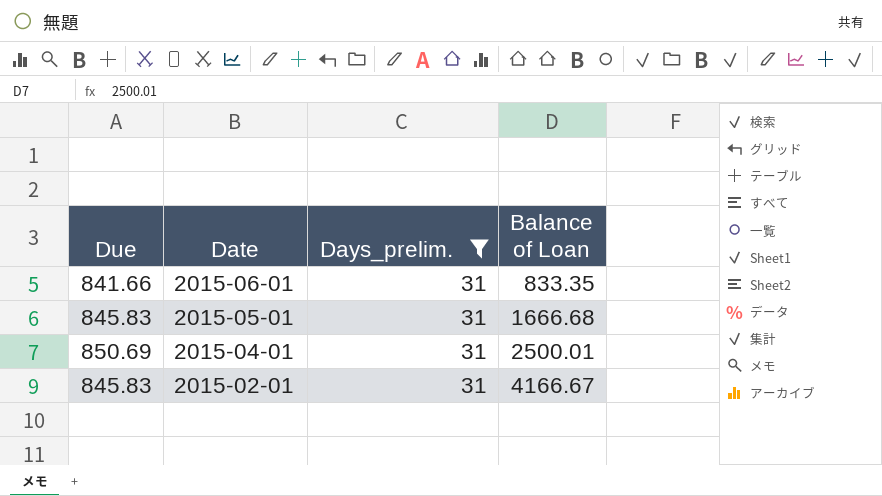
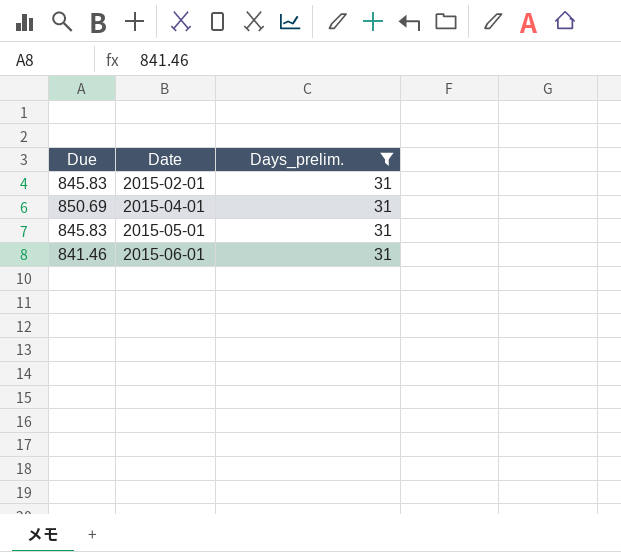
row order: Date descending -> Date ascending
column Balance of Loan | position: 4 -> none
2015-06-01 | Due: 841.66 -> 841.46

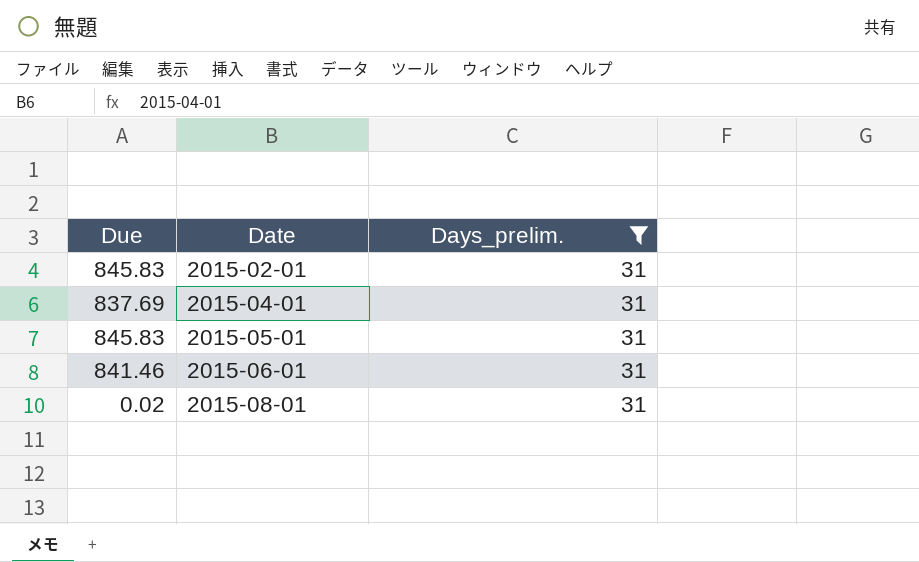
2015-04-01 | Due: 850.69 -> 837.69
row 2015-08-01: none -> 0.02 | 31

